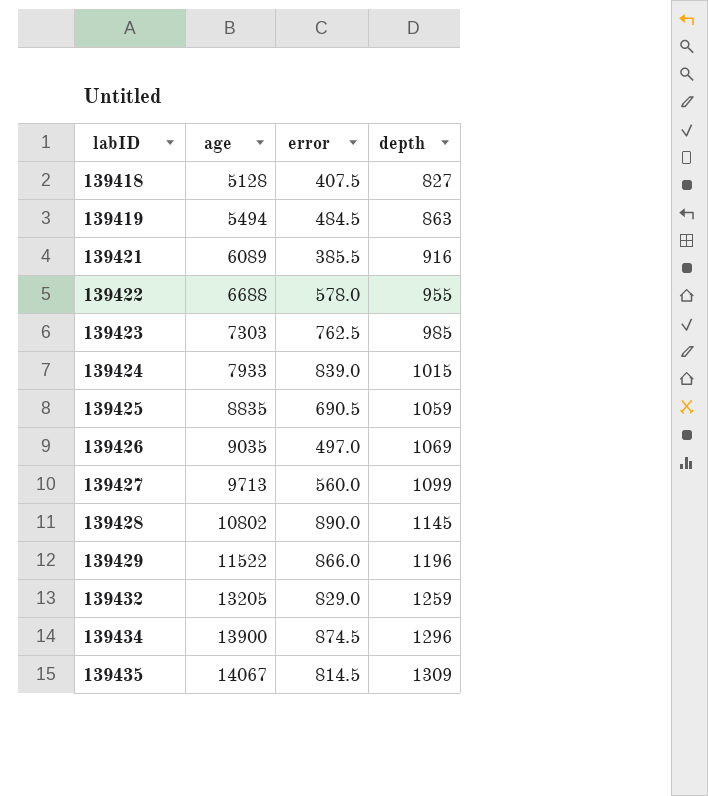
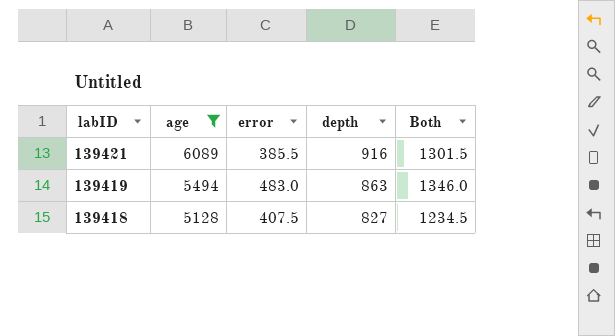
filter: none -> age <= 6089
row order: labID ascending -> labID descending
column Both | formula: none -> [error] + [depth]
139419 | error: 484.5 -> 483.0

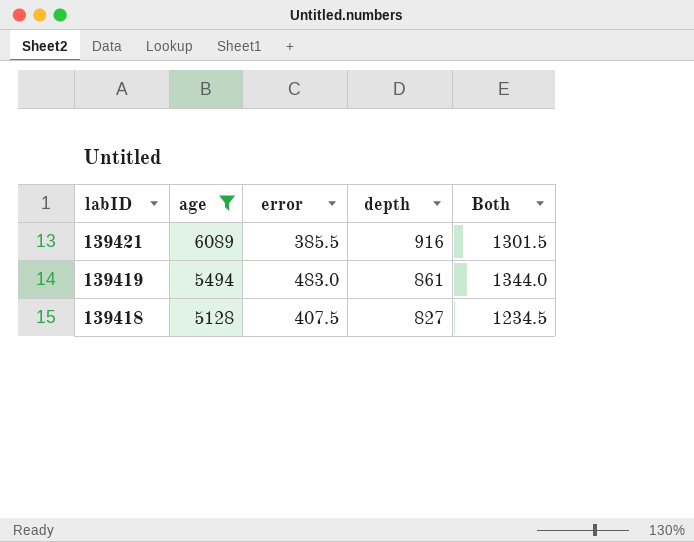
139419 | depth: 863 -> 861
139419 | Both: 1346.0 -> 1344.0

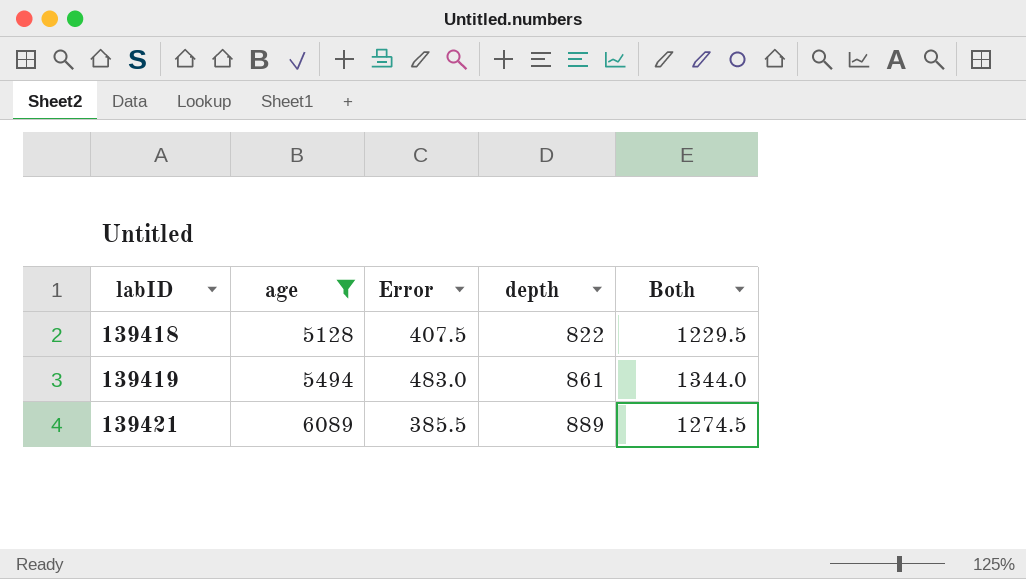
row order: labID descending -> labID ascending
column name: error -> Error
139418 | depth: 827 -> 822
139418 | Both: 1234.5 -> 1229.5
139421 | depth: 916 -> 889
139421 | Both: 1301.5 -> 1274.5

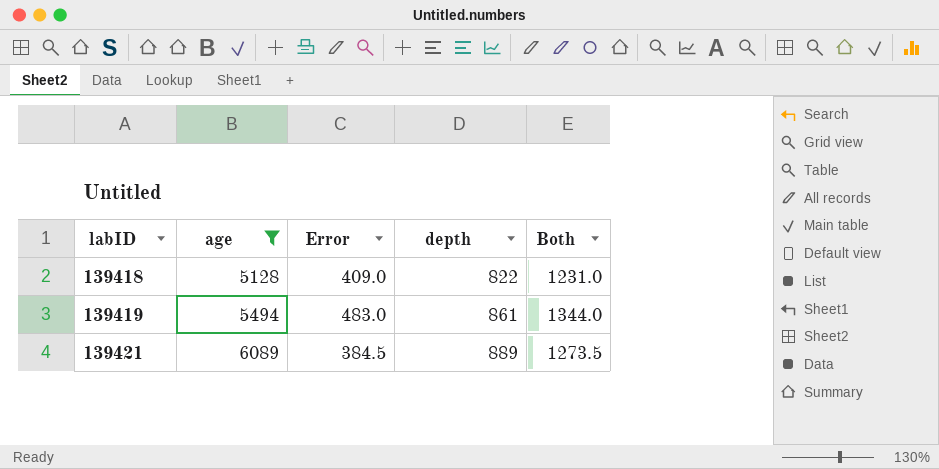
139418 | Error: 407.5 -> 409.0
139418 | Both: 1229.5 -> 1231.0
139421 | Error: 385.5 -> 384.5
139421 | Both: 1274.5 -> 1273.5

